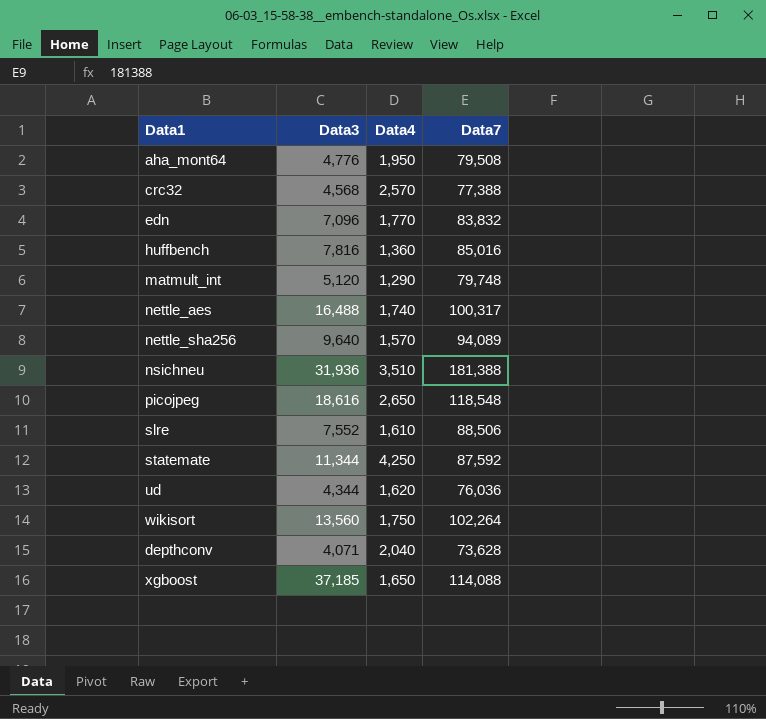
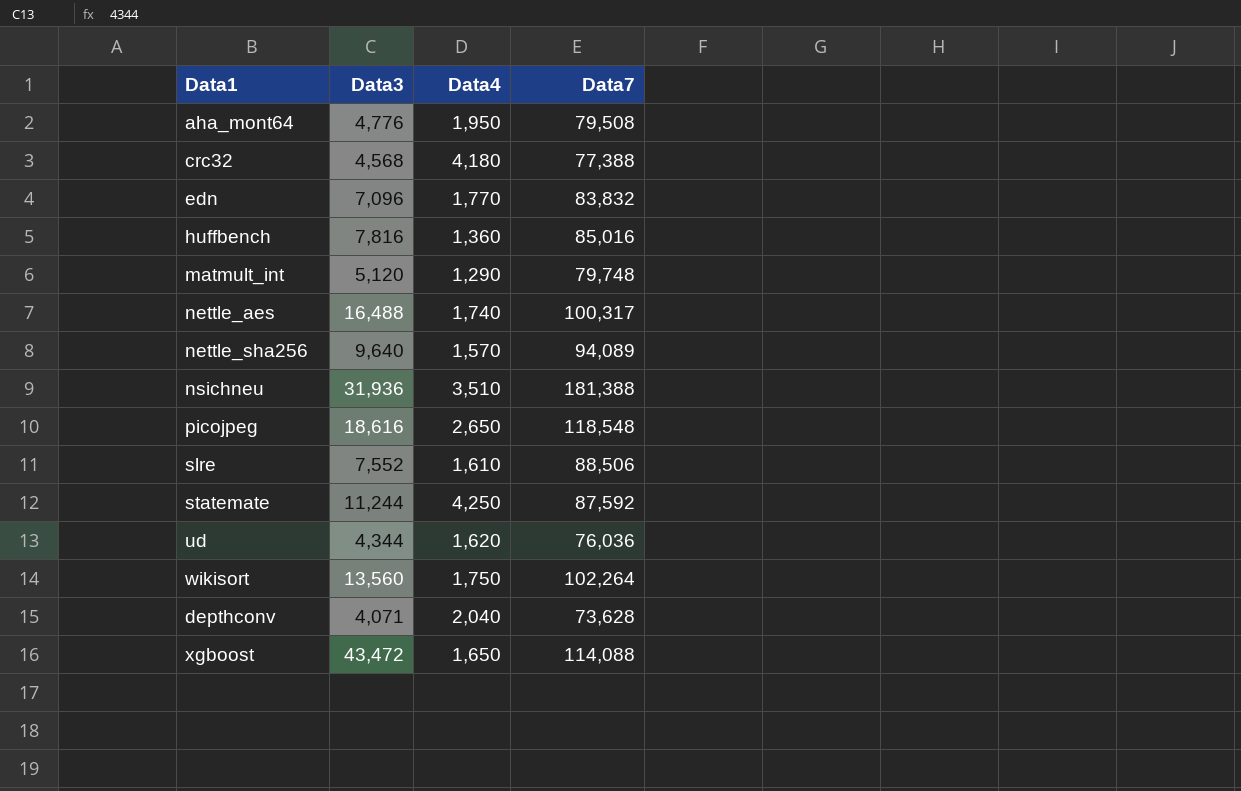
crc32 | Data4: 2,570 -> 4,180
statemate | Data3: 11,344 -> 11,244
xgboost | Data3: 37,185 -> 43,472

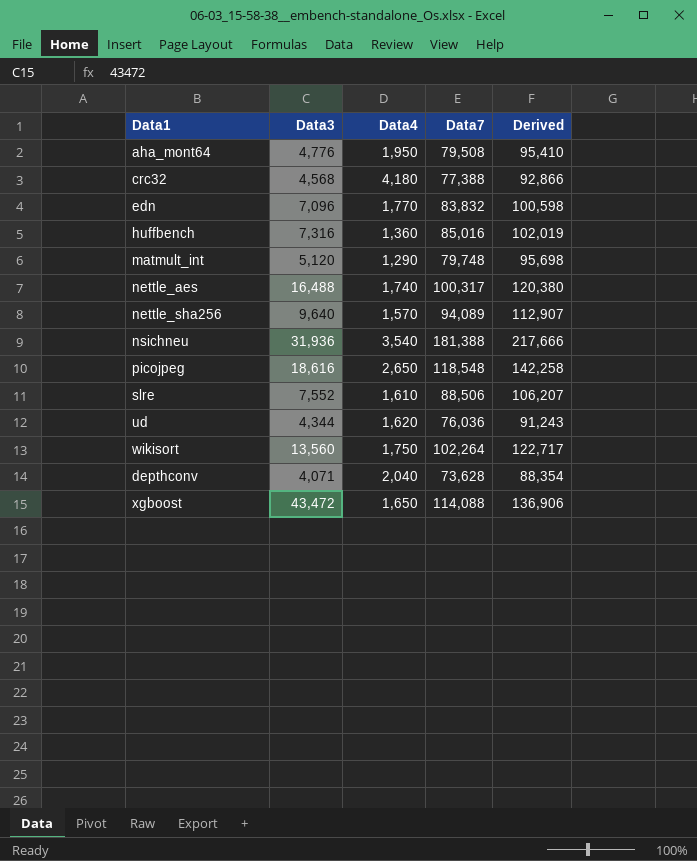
column Derived | formula: none -> [Data7] * 1.2
row statemate: 11,244 | 4,250 | 87,592 -> none
huffbench | Data3: 7,816 -> 7,316
nsichneu | Data4: 3,510 -> 3,540

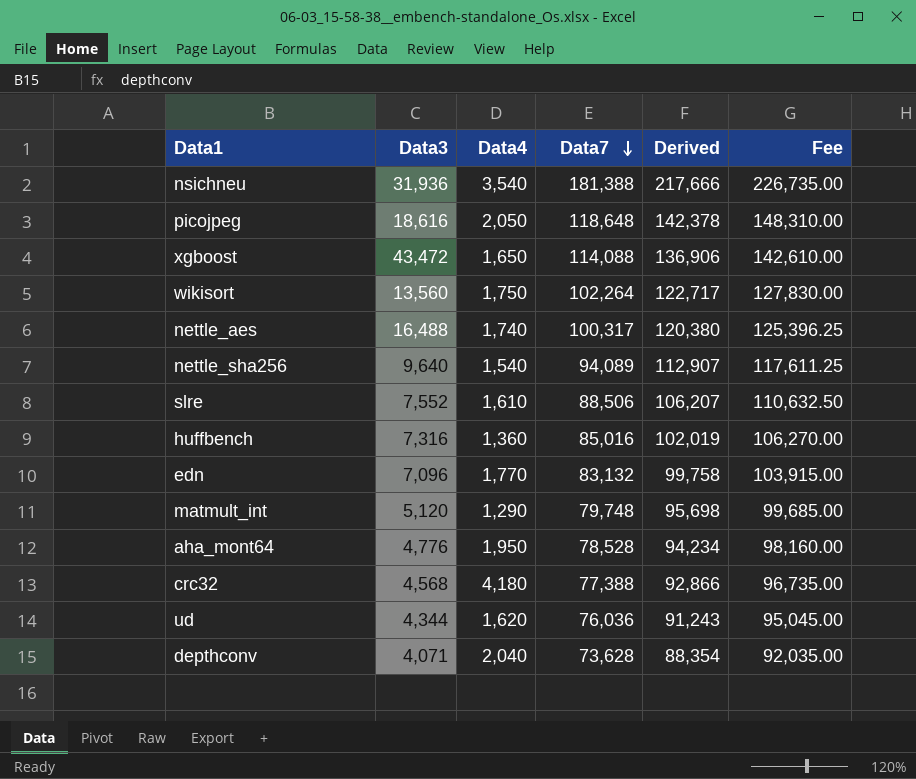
row order: none -> Data7 descending
column Fee | formula: none -> [Data7] * 1.25
picojpeg | Data4: 2,650 -> 2,050
picojpeg | Data7: 118,548 -> 118,648
picojpeg | Derived: 142,258 -> 142,378
nettle_sha256 | Data4: 1,570 -> 1,540
edn | Data7: 83,832 -> 83,132
edn | Derived: 100,598 -> 99,758
aha_mont64 | Data7: 79,508 -> 78,528
aha_mont64 | Derived: 95,410 -> 94,234

